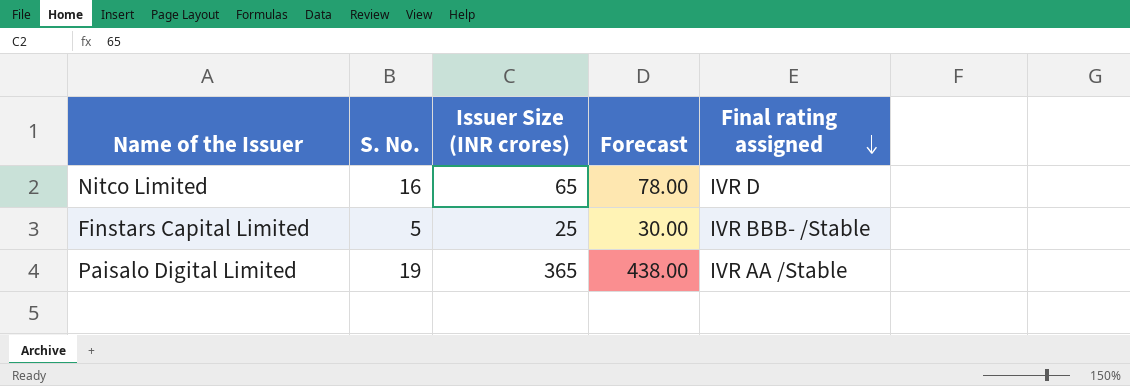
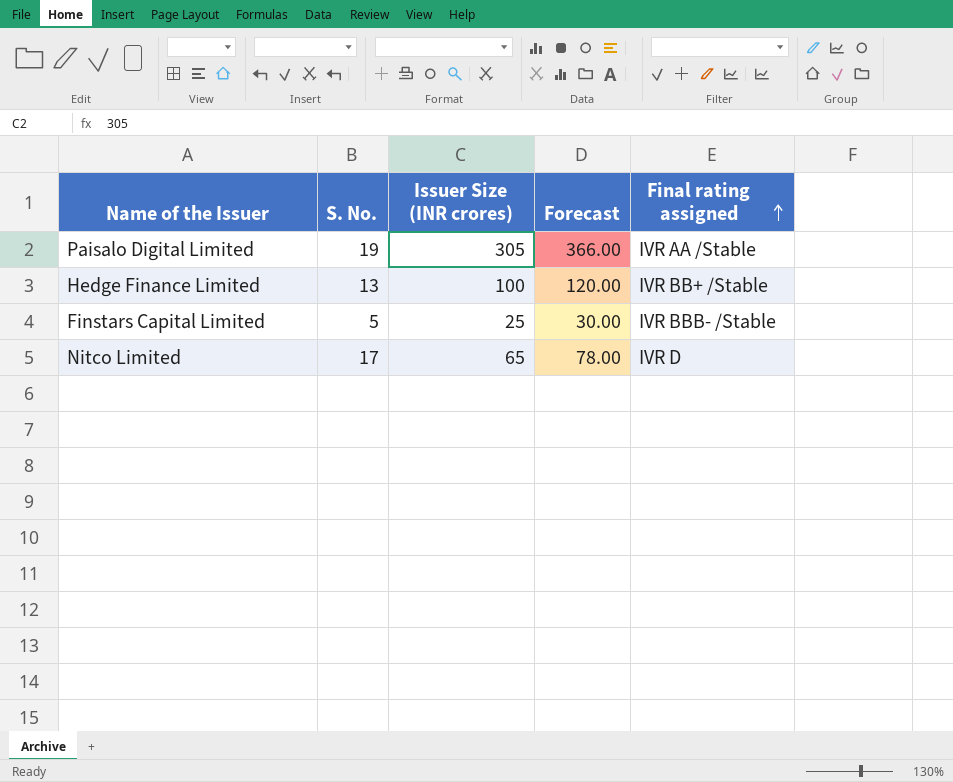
row order: Final rating assigned descending -> Final rating assigned ascending
Paisalo Digital Limited | Issuer Size (INR crores): 365 -> 305
Paisalo Digital Limited | Forecast: 438.00 -> 366.00
row Hedge Finance Limited: none -> 13 | 100 | 120.00 | IVR BB+ /Stable
Nitco Limited | S. No.: 16 -> 17

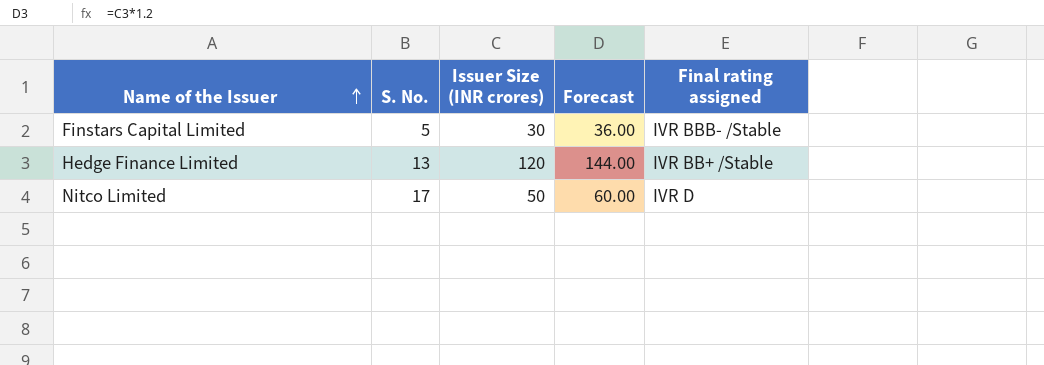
row order: Final rating assigned ascending -> Name of the Issuer ascending
row Paisalo Digital Limited: 19 | 305 | 366.00 | IVR AA /Stable -> none
Finstars Capital Limited | Issuer Size (INR crores): 25 -> 30
Finstars Capital Limited | Forecast: 30.00 -> 36.00
Hedge Finance Limited | Issuer Size (INR crores): 100 -> 120
Hedge Finance Limited | Forecast: 120.00 -> 144.00
Nitco Limited | Issuer Size (INR crores): 65 -> 50
Nitco Limited | Forecast: 78.00 -> 60.00

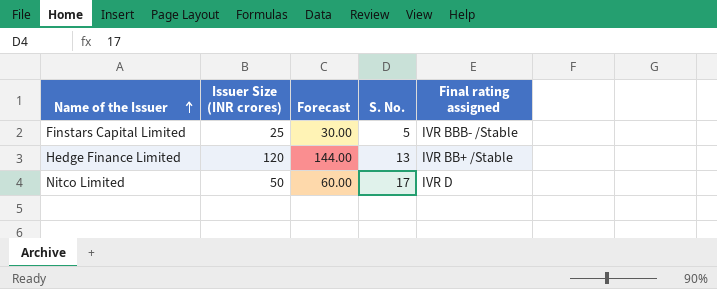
column S. No. | position: 2 -> 4
Finstars Capital Limited | Issuer Size (INR crores): 30 -> 25
Finstars Capital Limited | Forecast: 36.00 -> 30.00

